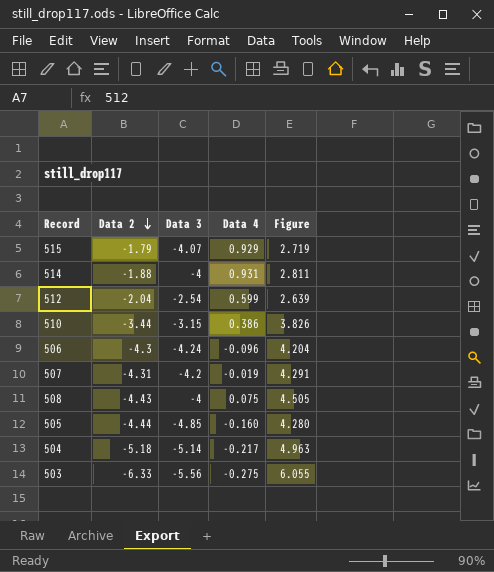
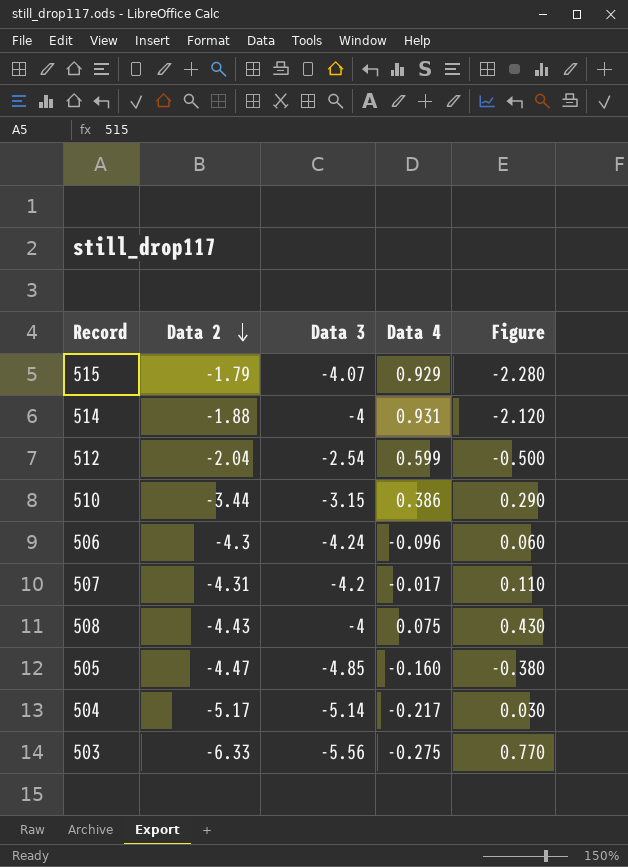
column Figure | formula: [Data 4] - [Data 2] -> [Data 3] - [Data 2]
507 | Data 4: -0.019 -> -0.017
505 | Data 2: -4.44 -> -4.47
504 | Data 2: -5.18 -> -5.17

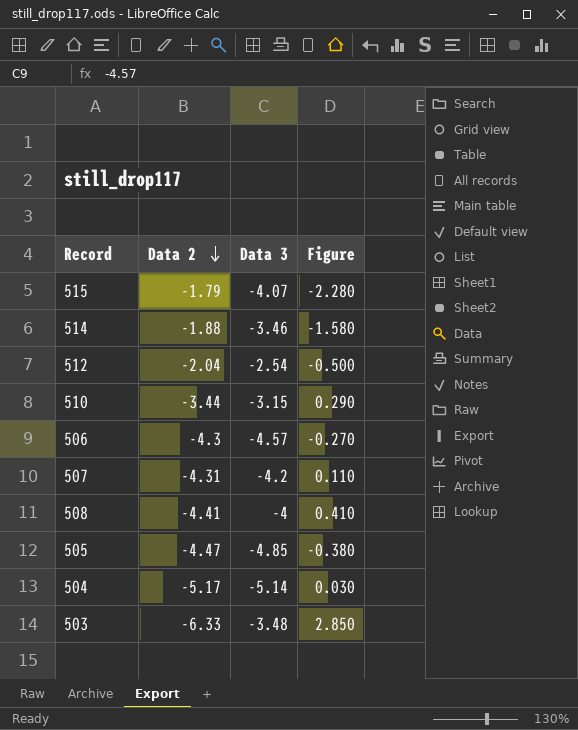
column Data 4 | position: 4 -> none
514 | Data 3: -4 -> -3.46
514 | Figure: -2.120 -> -1.580
506 | Data 3: -4.24 -> -4.57
506 | Figure: 0.060 -> -0.270
508 | Data 2: -4.43 -> -4.41
508 | Figure: 0.430 -> 0.410
503 | Data 3: -5.56 -> -3.48
503 | Figure: 0.770 -> 2.850

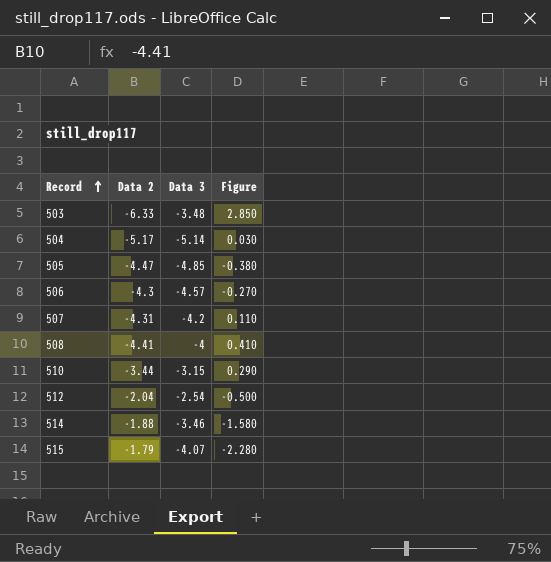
row order: Data 2 descending -> Record ascending

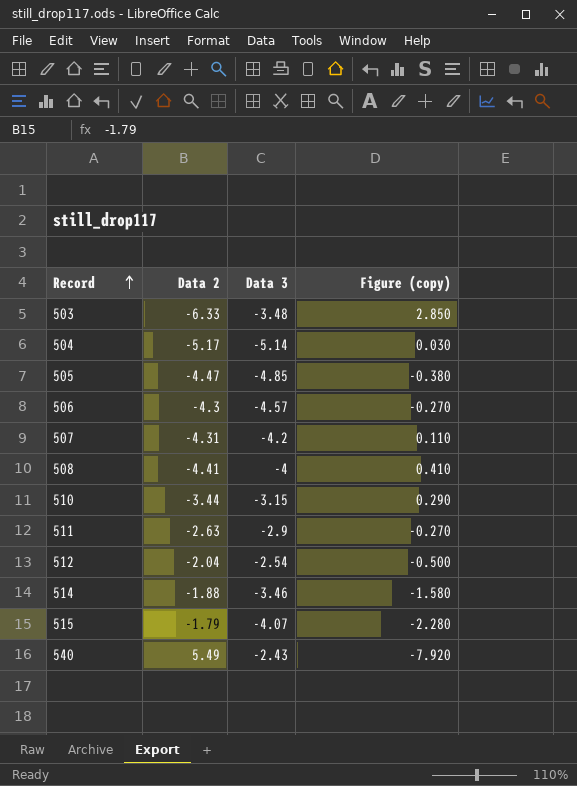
column name: Figure -> Figure (copy)
row 511: none -> -2.63 | -2.9 | -0.270
row 540: none -> 5.49 | -2.43 | -7.920

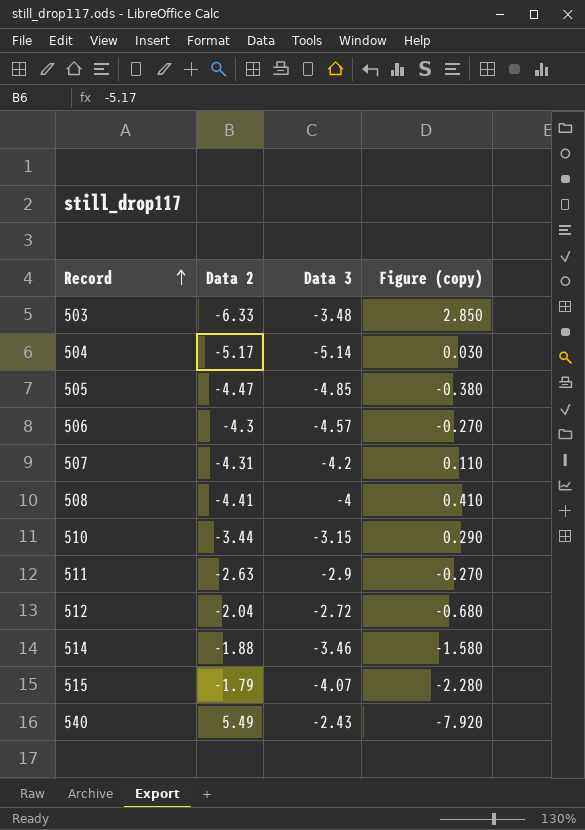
512 | Data 3: -2.54 -> -2.72
512 | Figure (copy): -0.500 -> -0.680

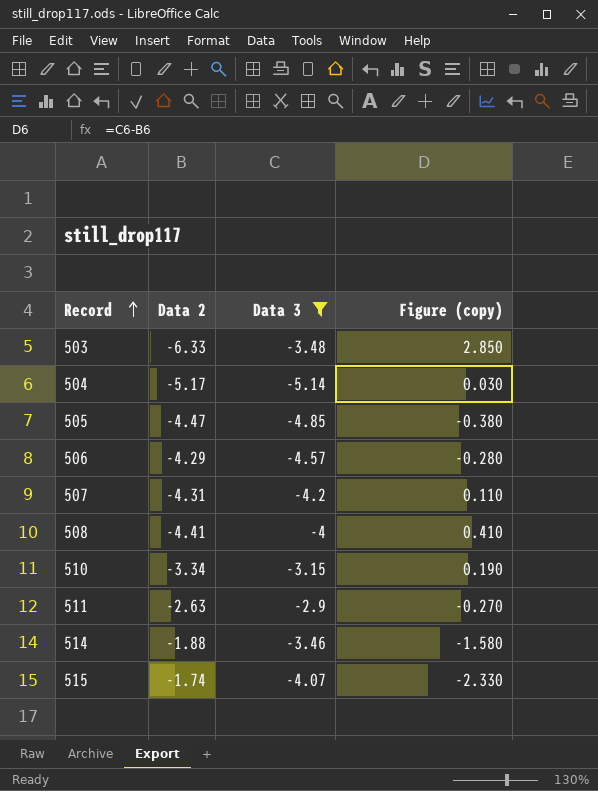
filter: none -> Data 3 <= -2.9
506 | Data 2: -4.3 -> -4.29
506 | Figure (copy): -0.270 -> -0.280
510 | Data 2: -3.44 -> -3.34
510 | Figure (copy): 0.290 -> 0.190
515 | Data 2: -1.79 -> -1.74
515 | Figure (copy): -2.280 -> -2.330

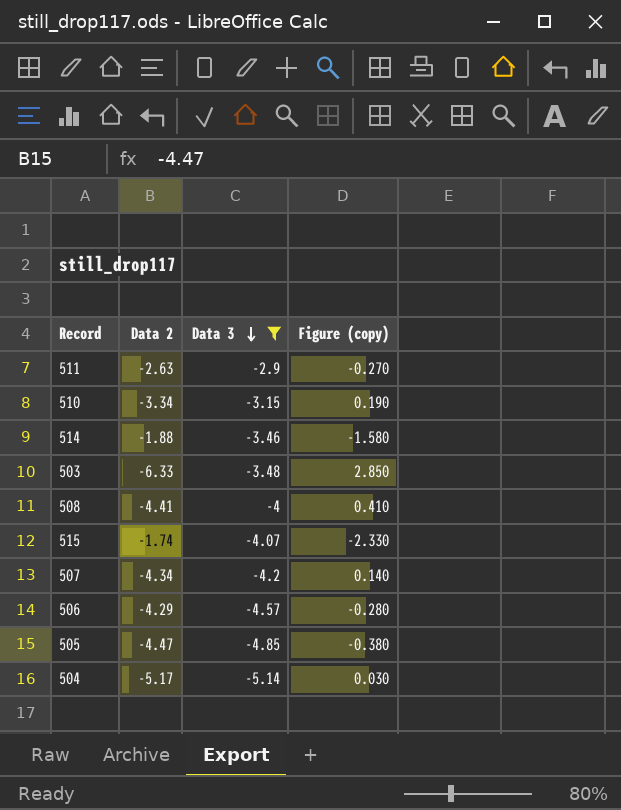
row order: Record ascending -> Data 3 descending
507 | Data 2: -4.31 -> -4.34
507 | Figure (copy): 0.110 -> 0.140

